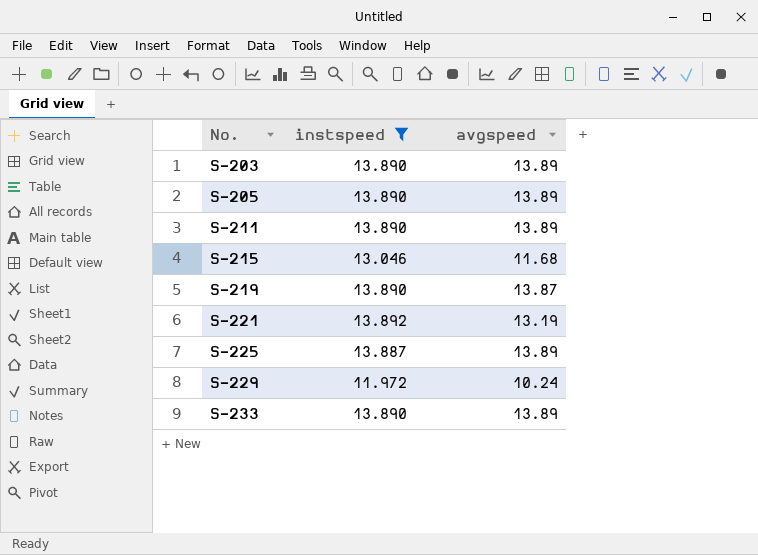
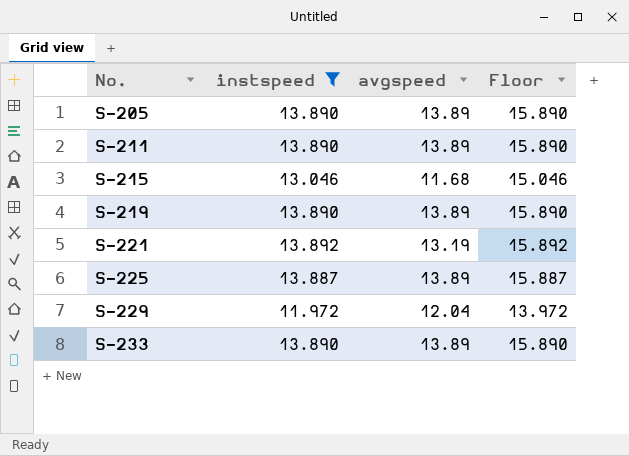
column Floor | formula: none -> [instspeed] + 2
row S-203: 13.890 | 13.89 -> none
S-219 | avgspeed: 13.87 -> 13.89
S-229 | avgspeed: 10.24 -> 12.04

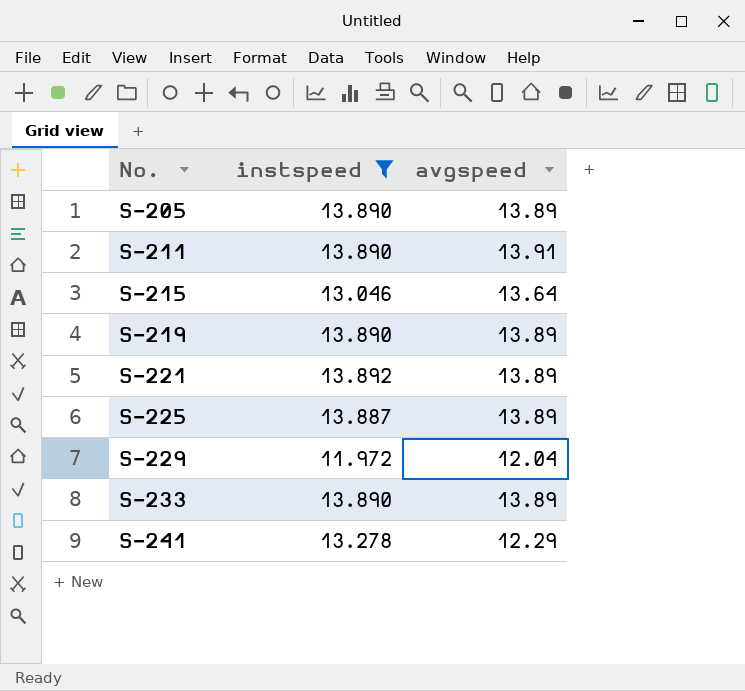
column Floor | formula: [instspeed] + 2 -> none
S-211 | avgspeed: 13.89 -> 13.91
S-215 | avgspeed: 11.68 -> 13.64
S-221 | avgspeed: 13.19 -> 13.89
row S-241: none -> 13.278 | 12.29

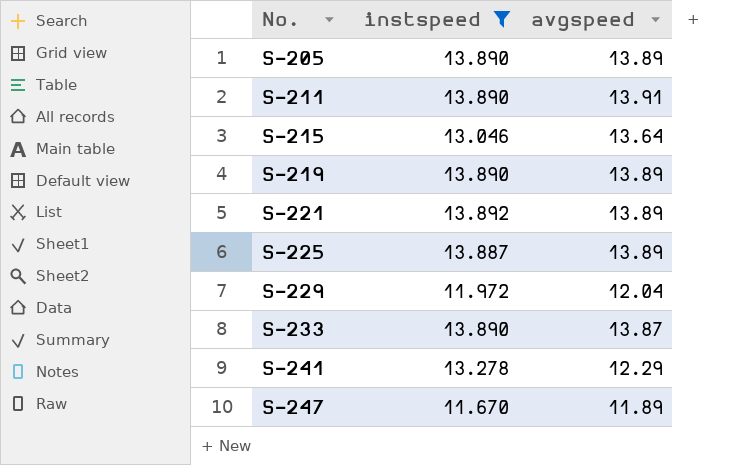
S-233 | avgspeed: 13.89 -> 13.87
row S-247: none -> 11.670 | 11.89

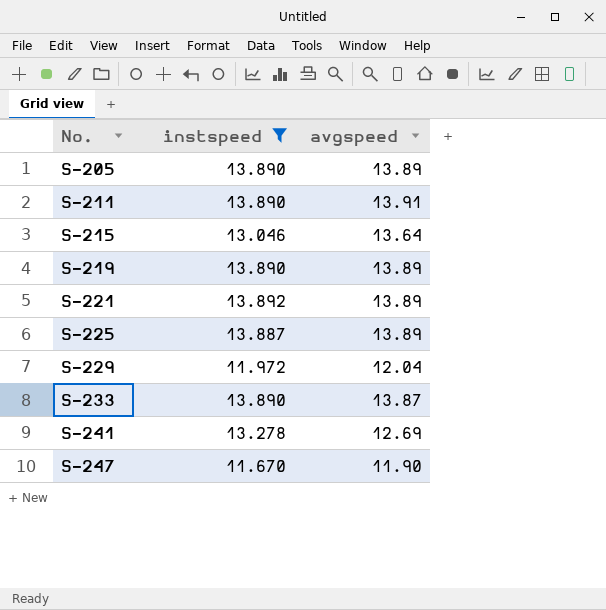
S-241 | avgspeed: 12.29 -> 12.69
S-247 | avgspeed: 11.89 -> 11.90

